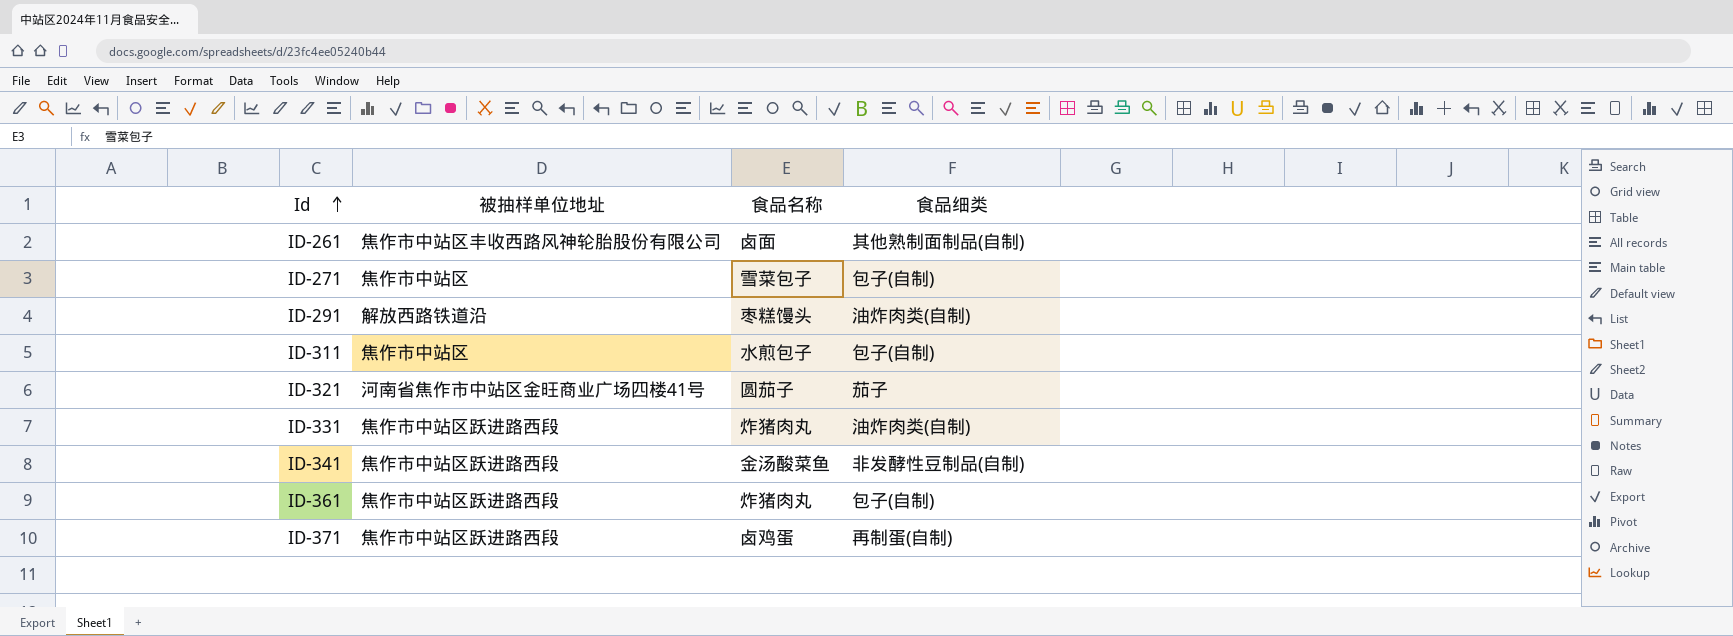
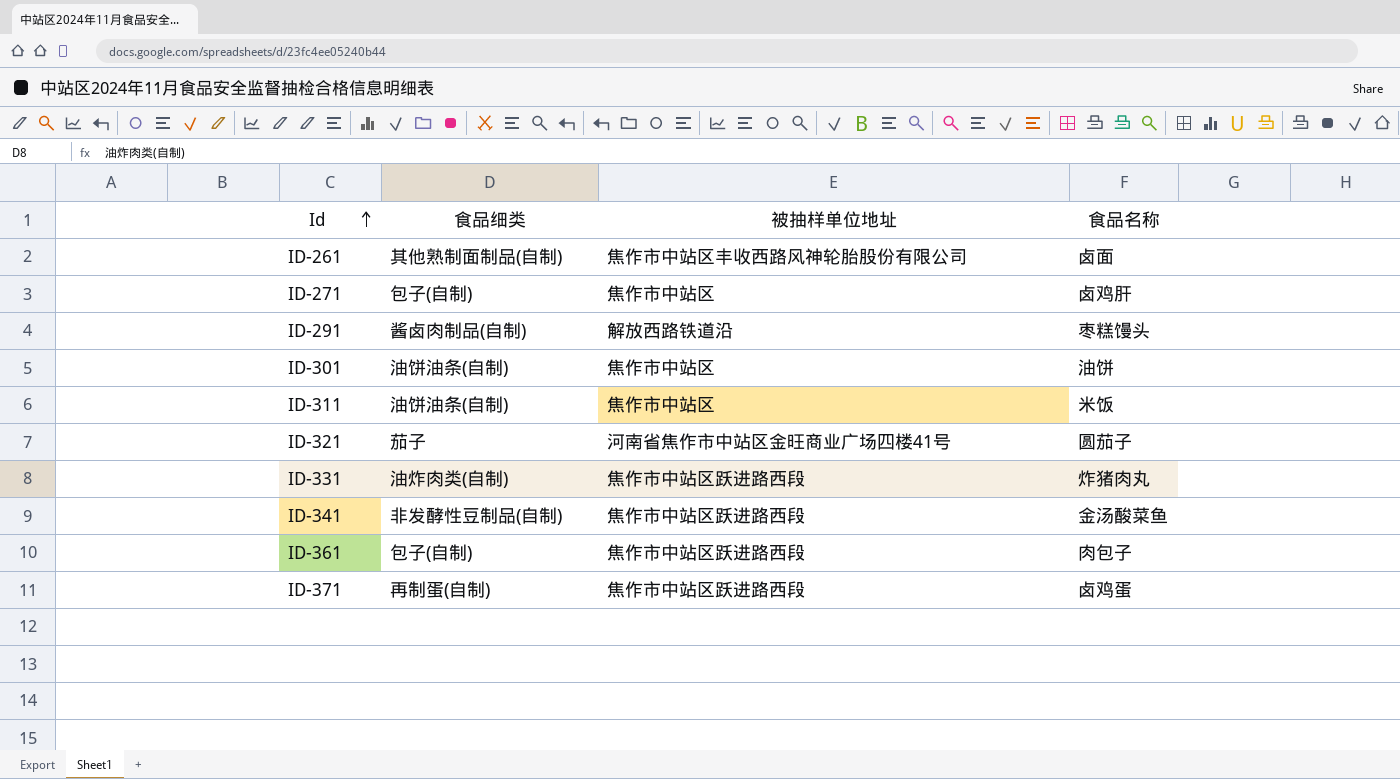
column 食品细类 | position: 4 -> 2
ID-271 | 食品名称: 雪菜包子 -> 卤鸡肝
ID-291 | 食品细类: 油炸肉类(自制) -> 酱卤肉制品(自制)
row ID-301: none -> 油饼油条(自制) | 焦作市中站区 | 油饼
ID-311 | 食品细类: 包子(自制) -> 油饼油条(自制)
ID-311 | 食品名称: 水煎包子 -> 米饭
ID-361 | 食品名称: 炸猪肉丸 -> 肉包子

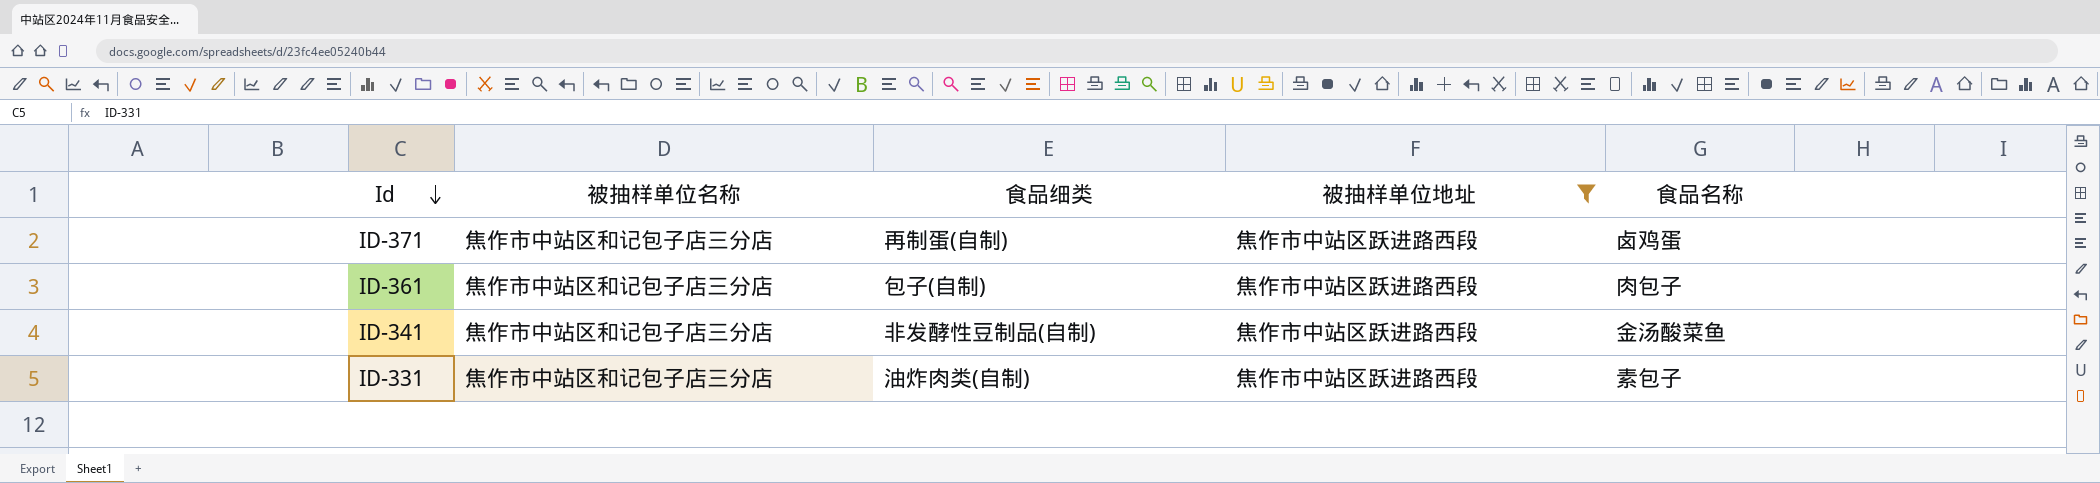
filter: none -> 被抽样单位地址 = 焦作市中站区跃进路西段
row order: Id ascending -> Id descending
column 被抽样单位名称 | position: none -> 2
ID-331 | 食品名称: 炸猪肉丸 -> 素包子

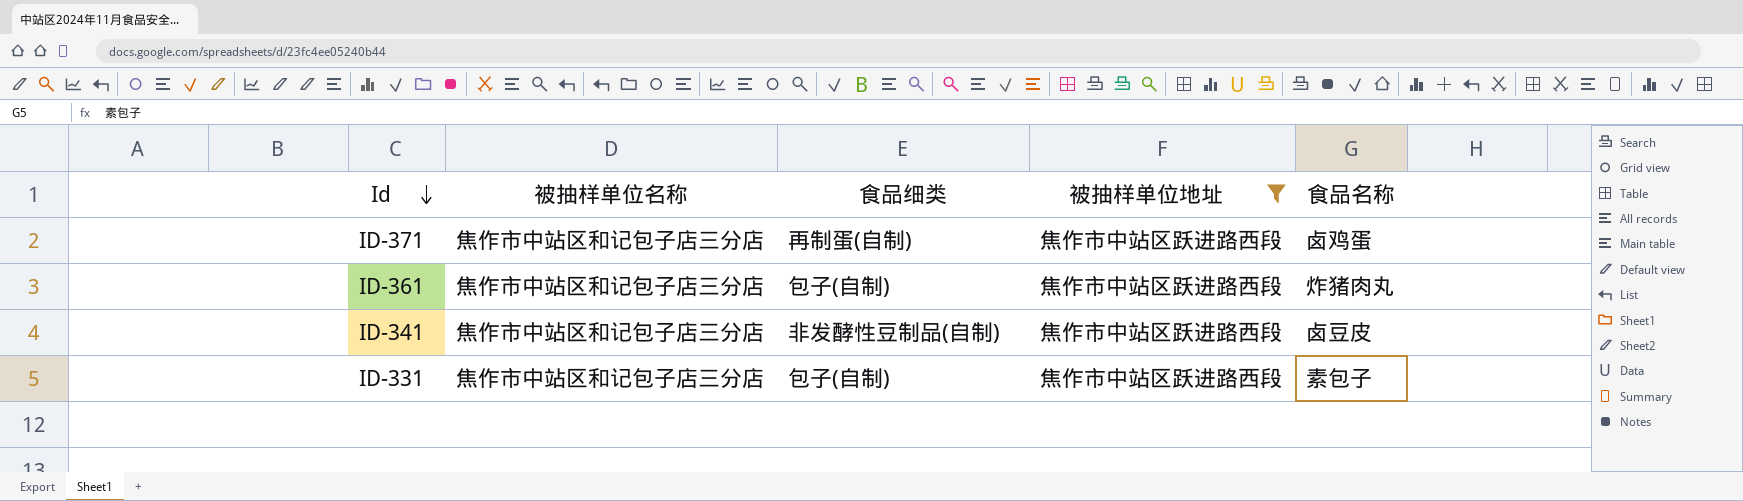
ID-361 | 食品名称: 肉包子 -> 炸猪肉丸
ID-341 | 食品名称: 金汤酸菜鱼 -> 卤豆皮
ID-331 | 食品细类: 油炸肉类(自制) -> 包子(自制)

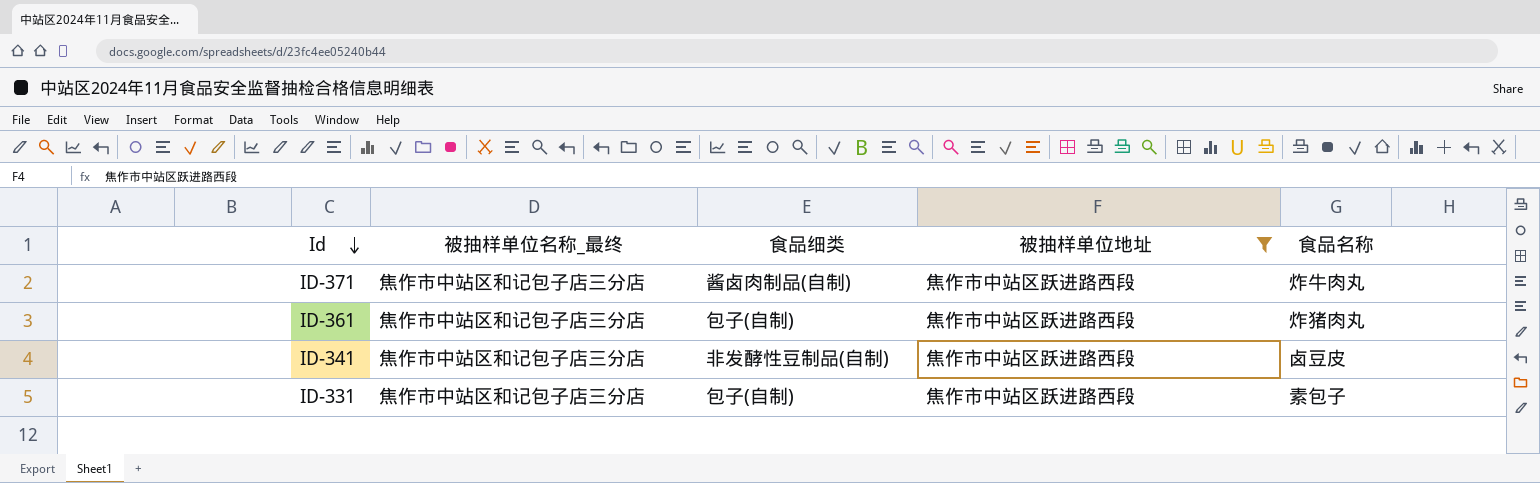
column name: 被抽样单位名称 -> 被抽样单位名称_最终
ID-371 | 食品细类: 再制蛋(自制) -> 酱卤肉制品(自制)
ID-371 | 食品名称: 卤鸡蛋 -> 炸牛肉丸

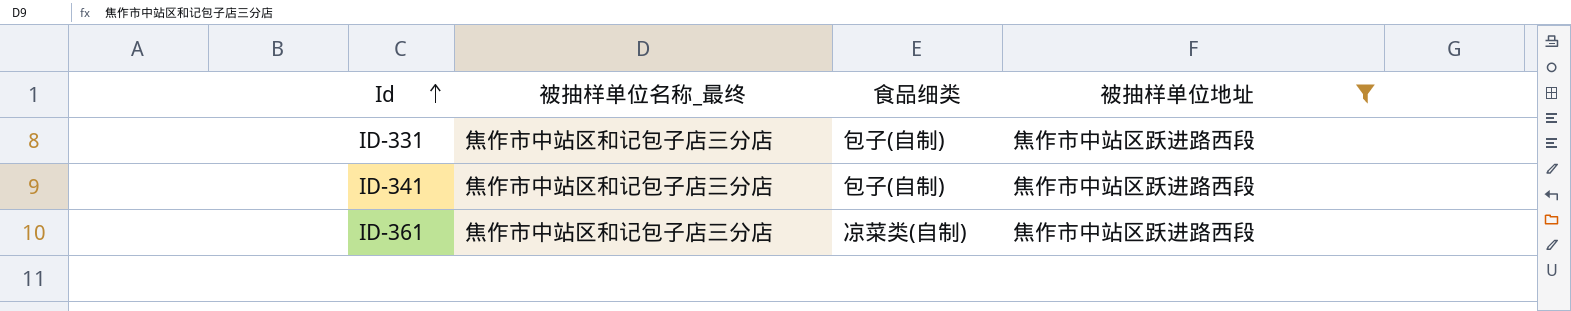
row order: Id descending -> Id ascending
column 食品名称 | position: 5 -> none
row ID-371: 焦作市中站区和记包子店三分店 | 酱卤肉制品(自制) | 焦作市中站区跃进路西段 | 炸牛肉丸 -> none
ID-341 | 食品细类: 非发酵性豆制品(自制) -> 包子(自制)
ID-361 | 食品细类: 包子(自制) -> 凉菜类(自制)

